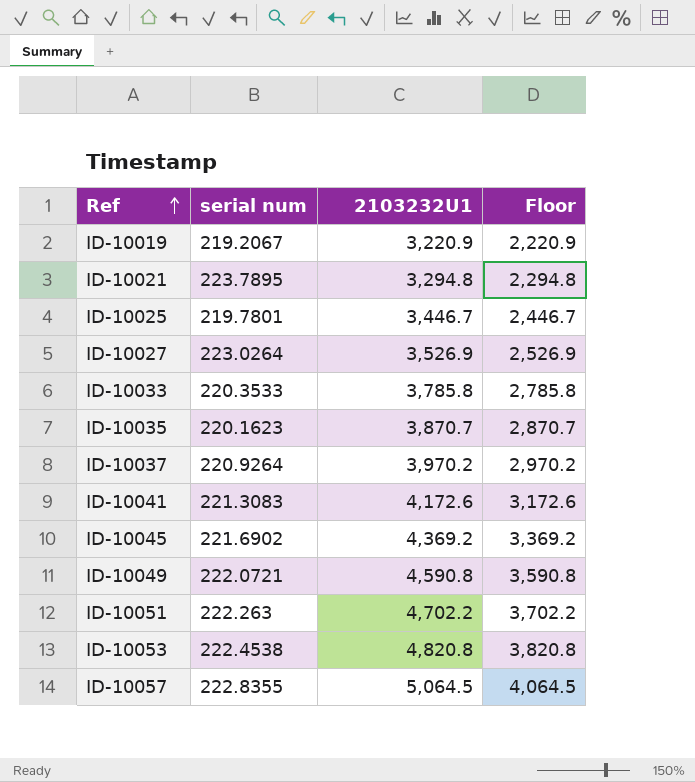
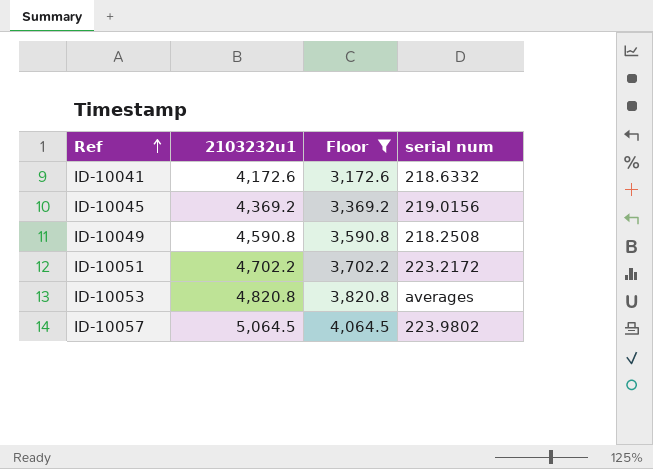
filter: none -> Floor >= 3,172.6
column name: 2103232U1 -> 2103232u1
column serial num | position: 2 -> 4
ID-10041 | serial num: 221.3083 -> 218.6332
ID-10045 | serial num: 221.6902 -> 219.0156
ID-10049 | serial num: 222.0721 -> 218.2508
ID-10051 | serial num: 222.263 -> 223.2172
ID-10053 | serial num: 222.4538 -> averages
ID-10057 | serial num: 222.8355 -> 223.9802

